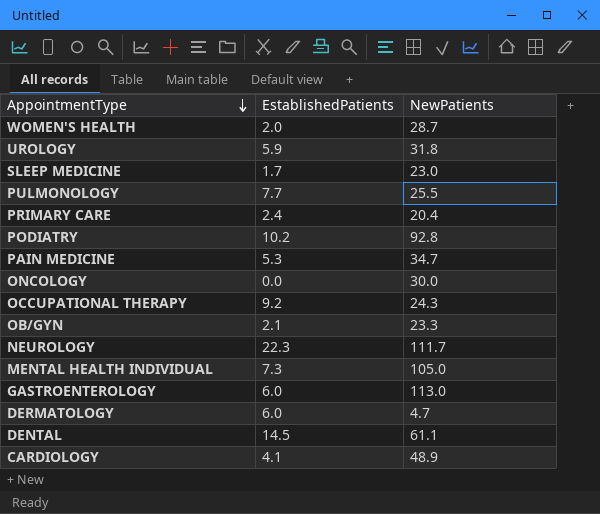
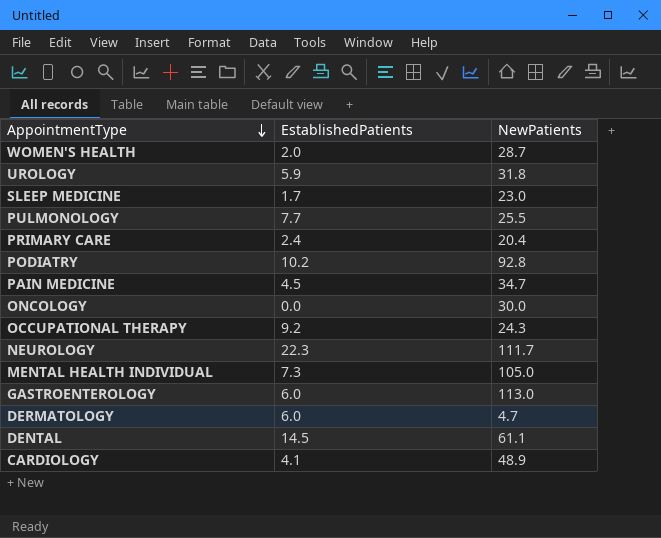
row OB/GYN: 2.1 | 23.3 -> none
PAIN MEDICINE | EstablishedPatients: 5.3 -> 4.5

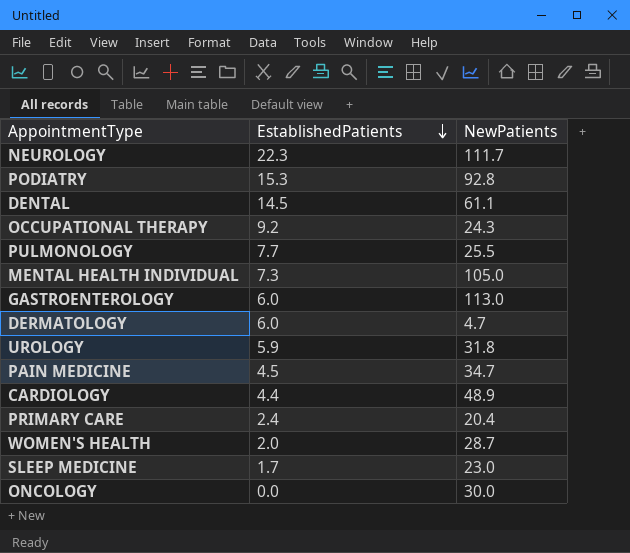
row order: AppointmentType descending -> EstablishedPatients descending
PODIATRY | EstablishedPatients: 10.2 -> 15.3
CARDIOLOGY | EstablishedPatients: 4.1 -> 4.4

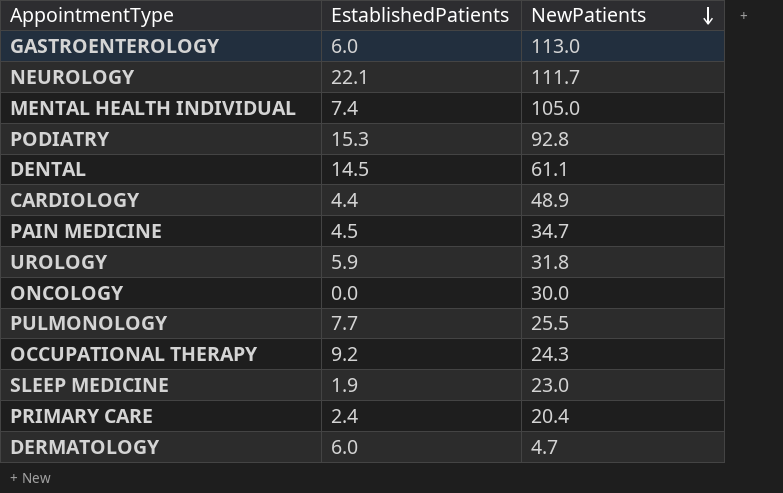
row order: EstablishedPatients descending -> NewPatients descending
row WOMEN'S HEALTH: 2.0 | 28.7 -> none
NEUROLOGY | EstablishedPatients: 22.3 -> 22.1
MENTAL HEALTH INDIVIDUAL | EstablishedPatients: 7.3 -> 7.4
SLEEP MEDICINE | EstablishedPatients: 1.7 -> 1.9

